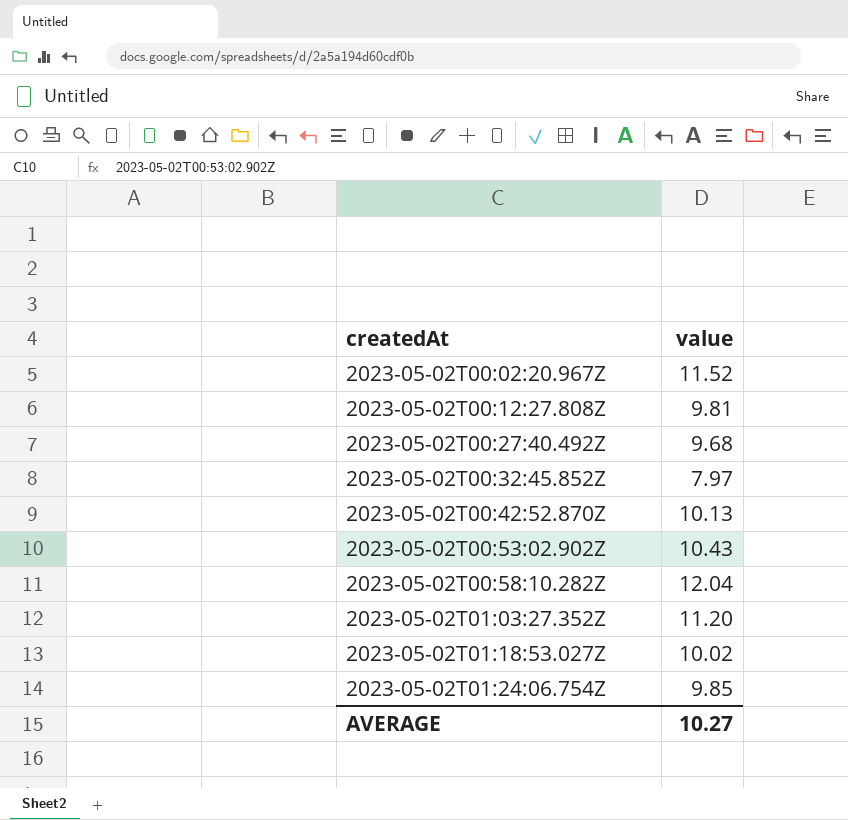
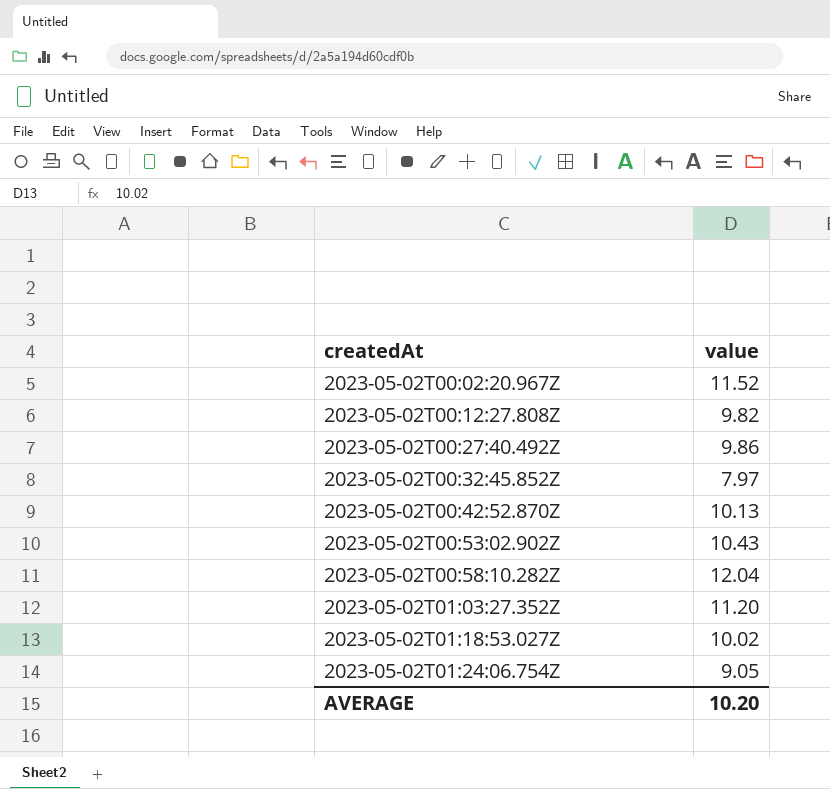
2023-05-02T00:12:27.808Z | value: 9.81 -> 9.82
2023-05-02T00:27:40.492Z | value: 9.68 -> 9.86
2023-05-02T01:24:06.754Z | value: 9.85 -> 9.05
AVERAGE | value: 10.27 -> 10.20

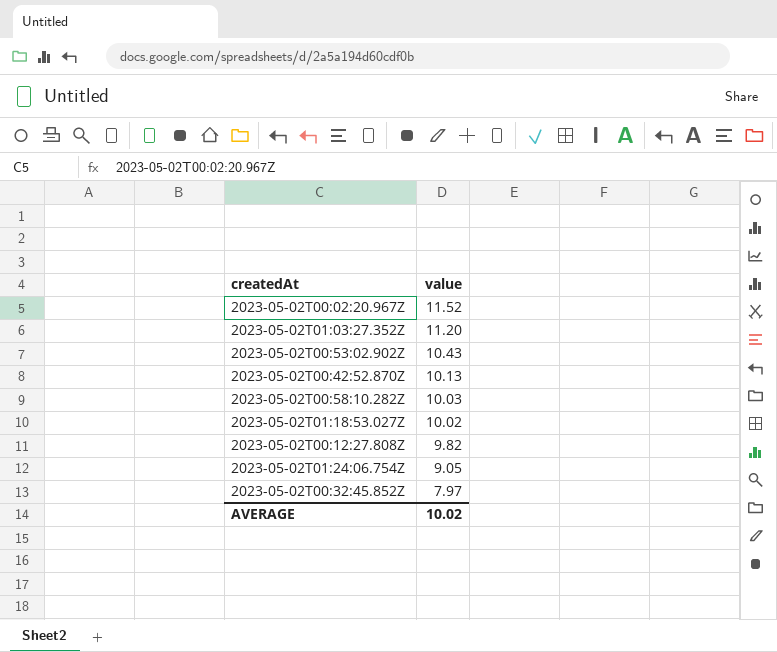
row order: createdAt ascending -> value descending
row 2023-05-02T00:27:40.492Z: 9.86 -> none
2023-05-02T00:58:10.282Z | value: 12.04 -> 10.03
AVERAGE | value: 10.20 -> 10.02

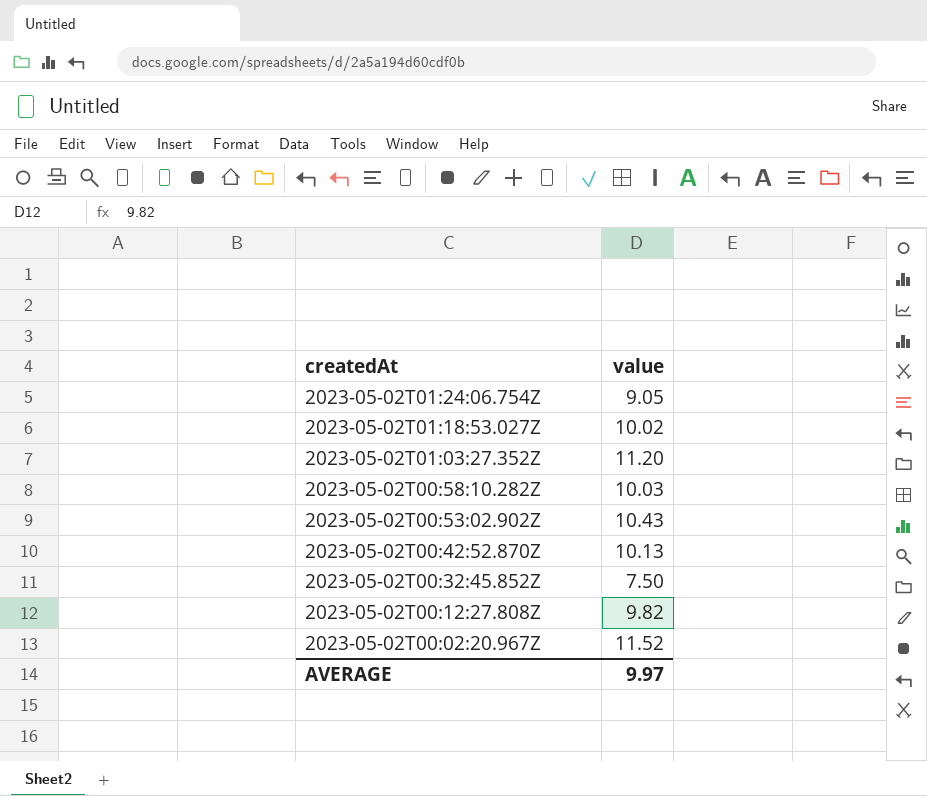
row order: value descending -> createdAt descending
2023-05-02T00:32:45.852Z | value: 7.97 -> 7.50
AVERAGE | value: 10.02 -> 9.97

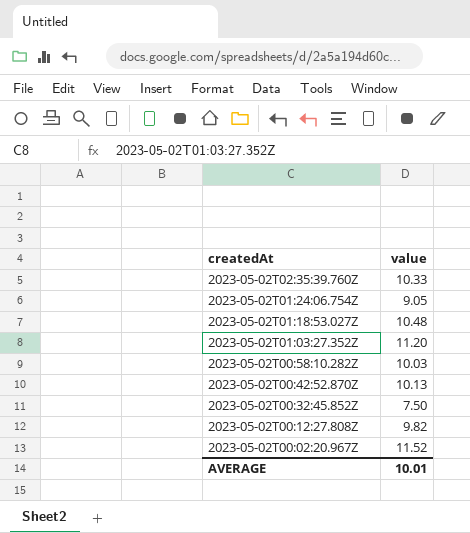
row 2023-05-02T00:53:02.902Z: 10.43 -> none
row 2023-05-02T02:35:39.760Z: none -> 10.33
2023-05-02T01:18:53.027Z | value: 10.02 -> 10.48
AVERAGE | value: 9.97 -> 10.01

